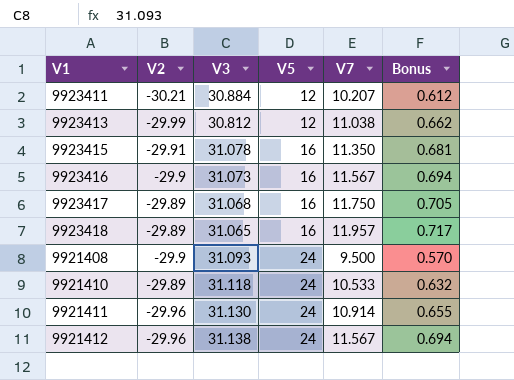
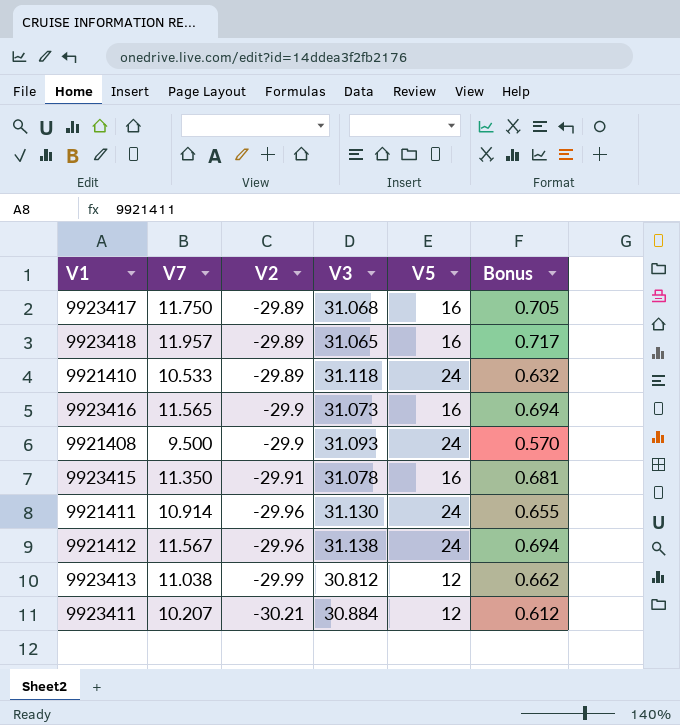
row order: V5 ascending -> V2 descending
column V7 | position: 5 -> 2
9923416 | V7: 11.567 -> 11.565

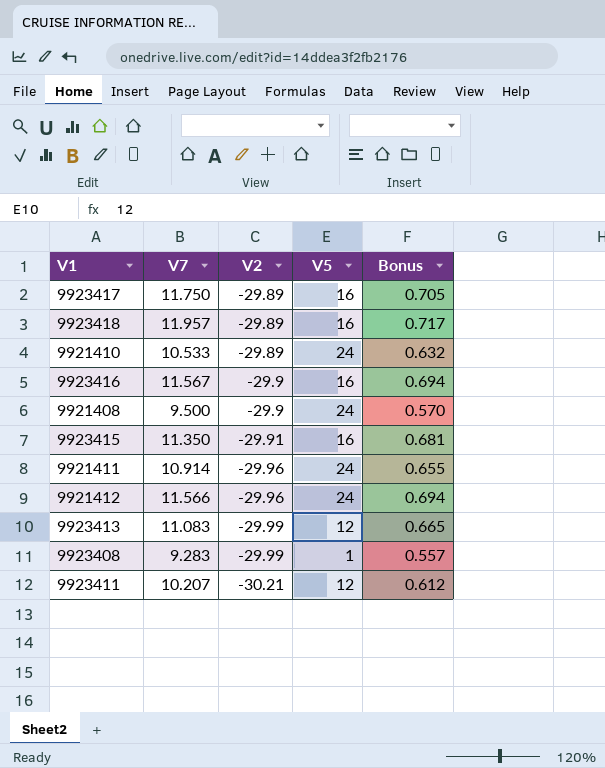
column V3 | position: 4 -> none
9923416 | V7: 11.565 -> 11.567
9921412 | V7: 11.567 -> 11.566
9923413 | V7: 11.038 -> 11.083
9923413 | Bonus: 0.662 -> 0.665
row 9923408: none -> 9.283 | -29.99 | 1 | 0.557

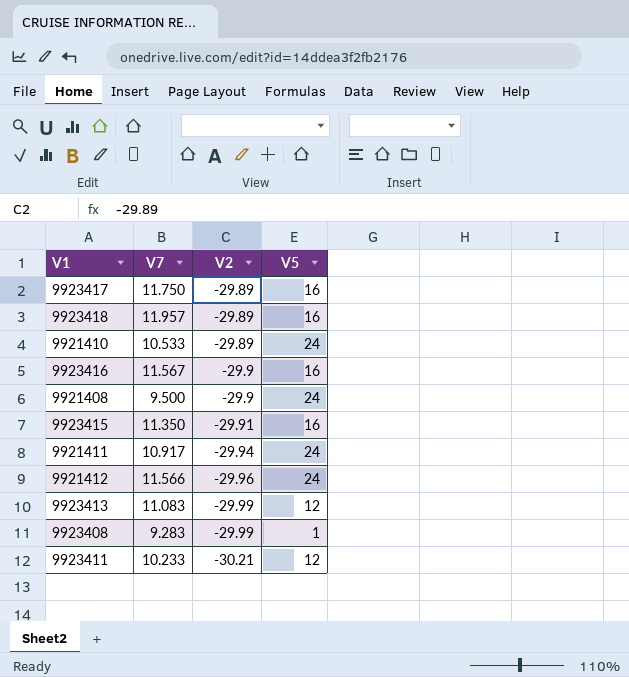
column Bonus | formula: [V7] * 0.06 -> none
9921411 | V7: 10.914 -> 10.917
9921411 | V2: -29.96 -> -29.94
9923411 | V7: 10.207 -> 10.233

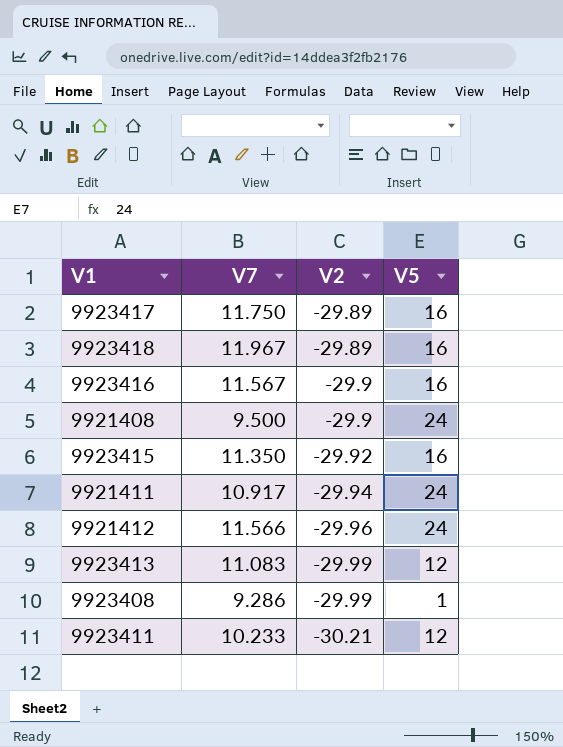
row 9921410: 10.533 | -29.89 | 24 -> none
9923418 | V7: 11.957 -> 11.967
9923415 | V2: -29.91 -> -29.92
9923408 | V7: 9.283 -> 9.286

